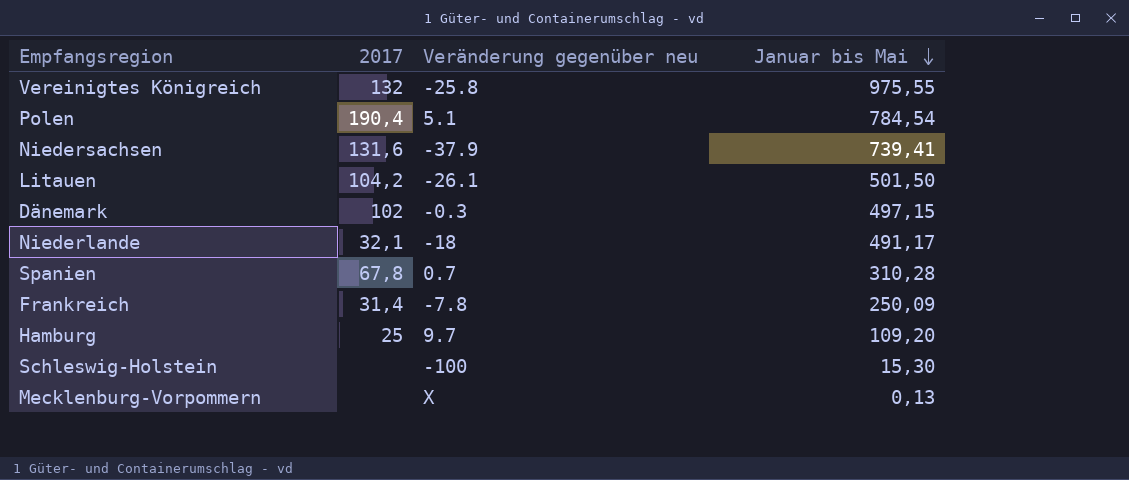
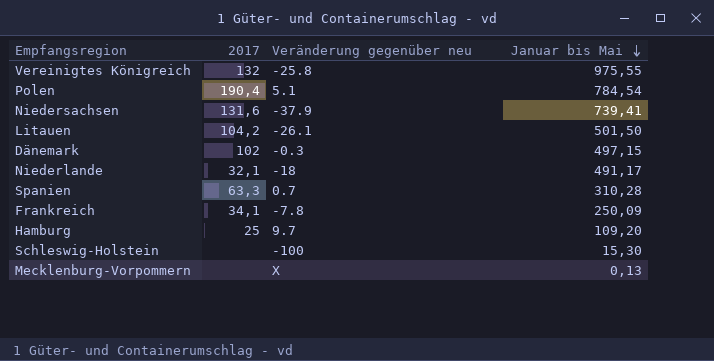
Spanien | 2017: 67,8 -> 63,3
Frankreich | 2017: 31,4 -> 34,1

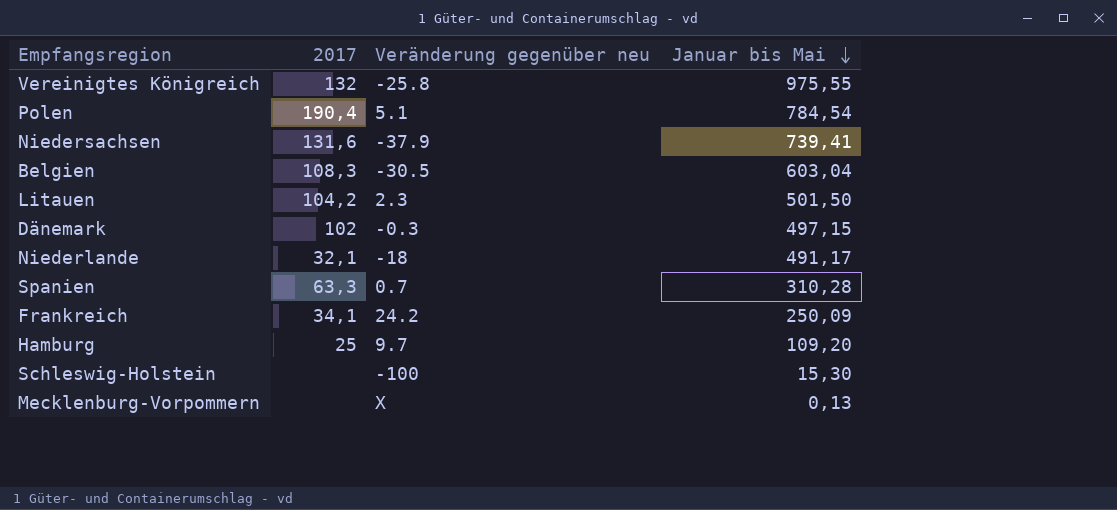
row Belgien: none -> 108,3 | -30.5 | 603,04
Litauen | Veränderung gegenüber neu: -26.1 -> 2.3
Frankreich | Veränderung gegenüber neu: -7.8 -> 24.2

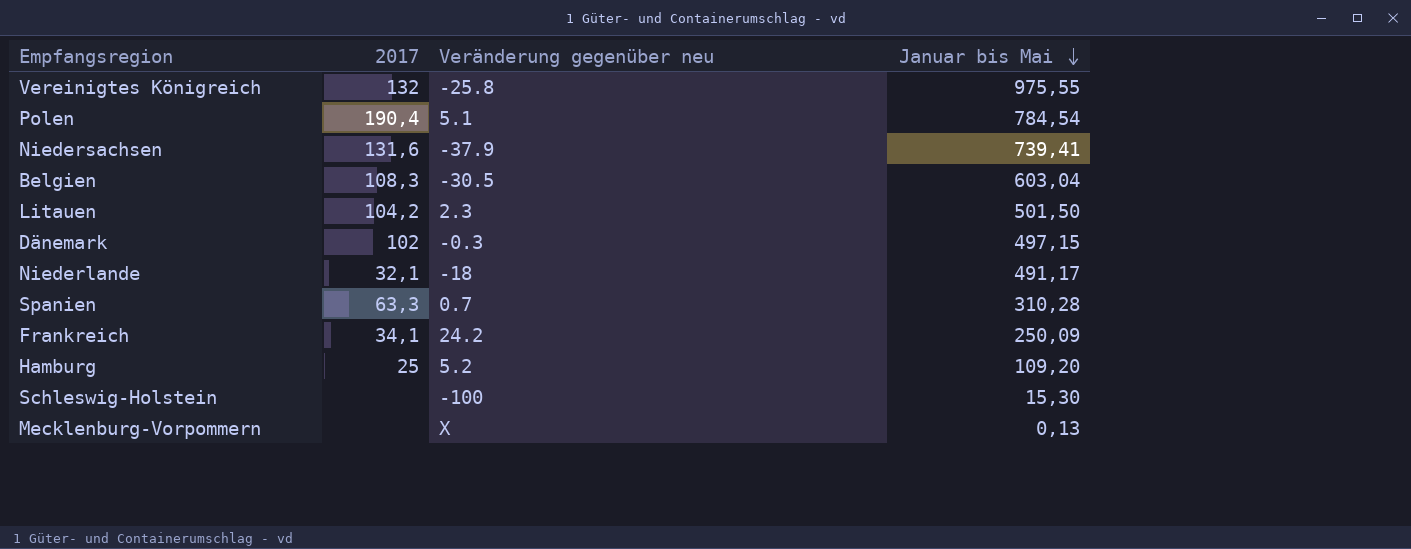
Hamburg | Veränderung gegenüber neu: 9.7 -> 5.2

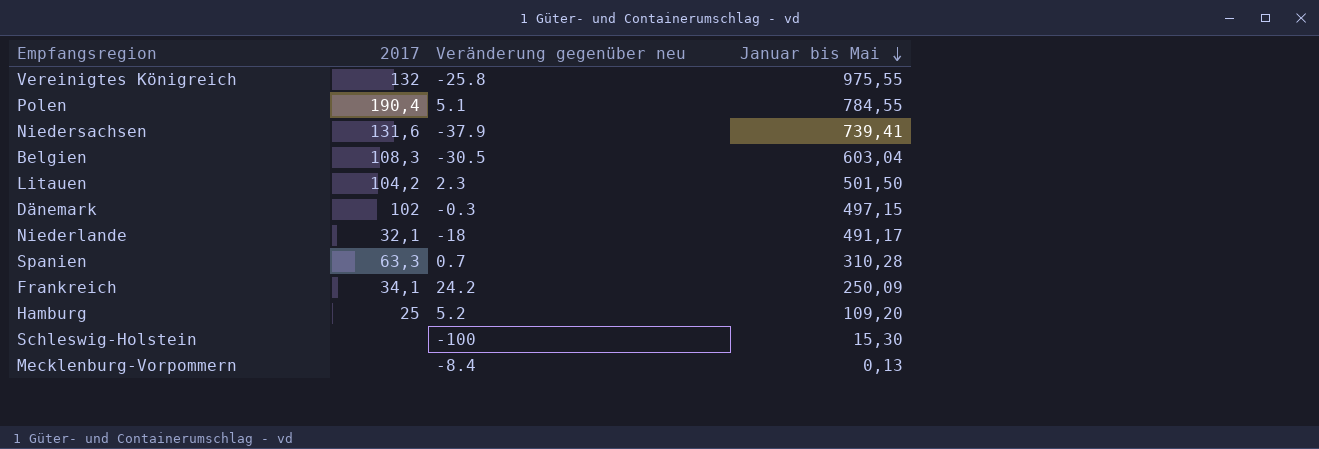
Polen | Januar bis Mai: 784,54 -> 784,55
Mecklenburg-Vorpommern | Veränderung gegenüber neu: X -> -8.4

